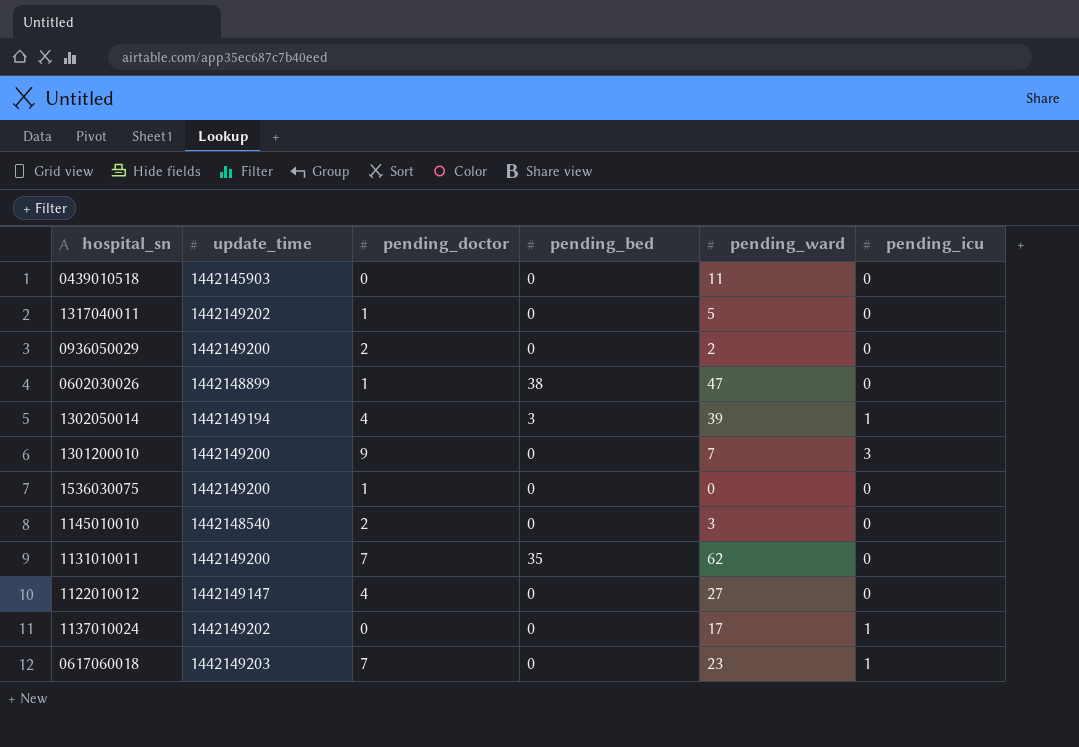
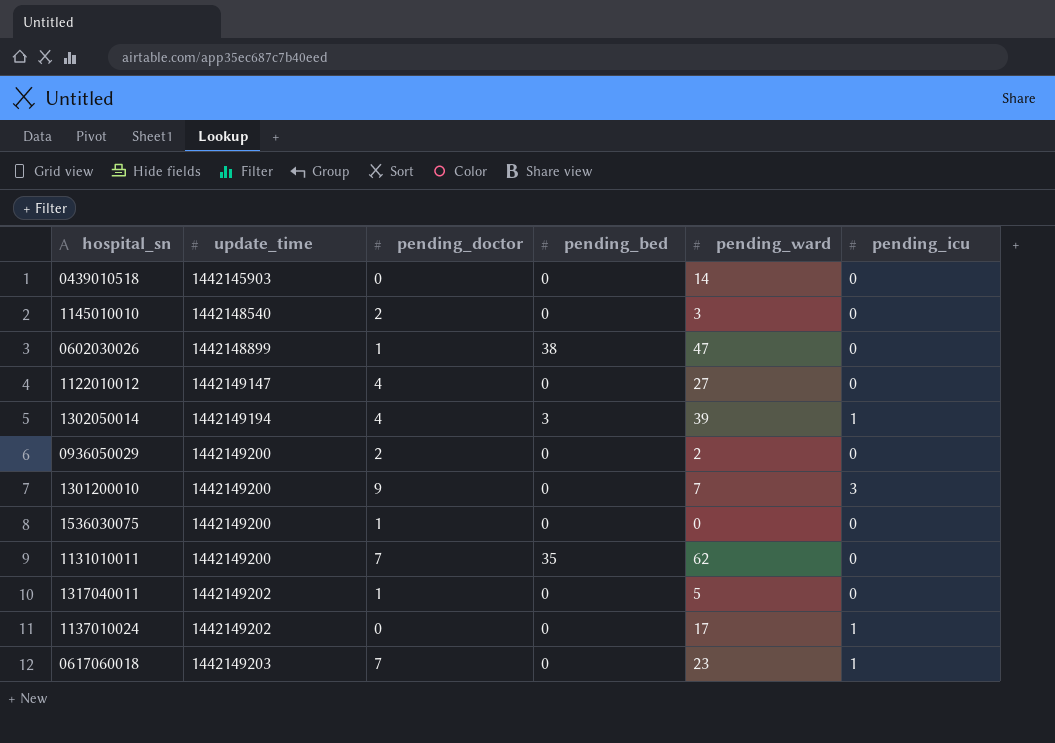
row order: none -> update_time ascending
0439010518 | pending_ward: 11 -> 14

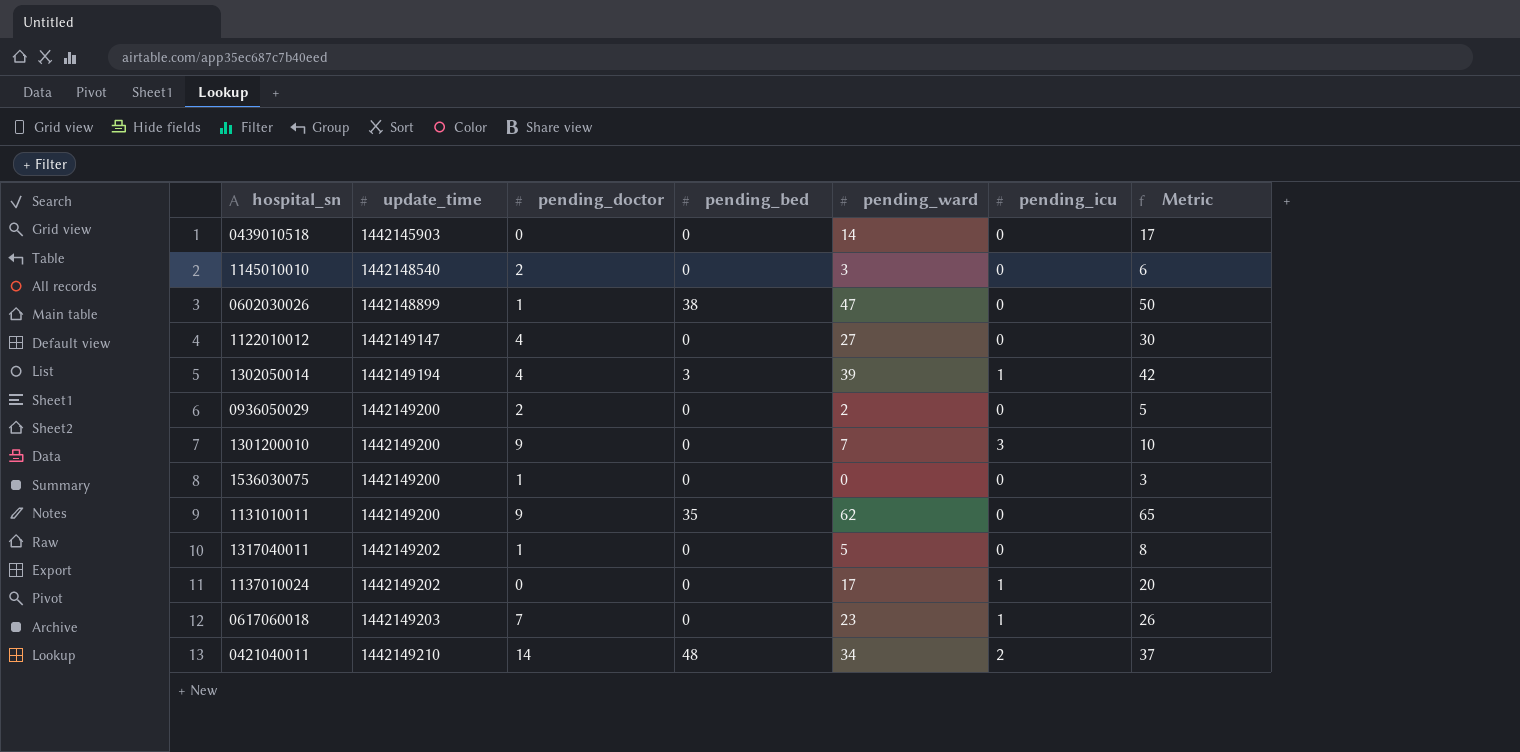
column Metric | formula: none -> [pending_ward] + 3
1131010011 | pending_doctor: 7 -> 9
row 0421040011: none -> 1442149210 | 14 | 48 | 34 | 2 | 37

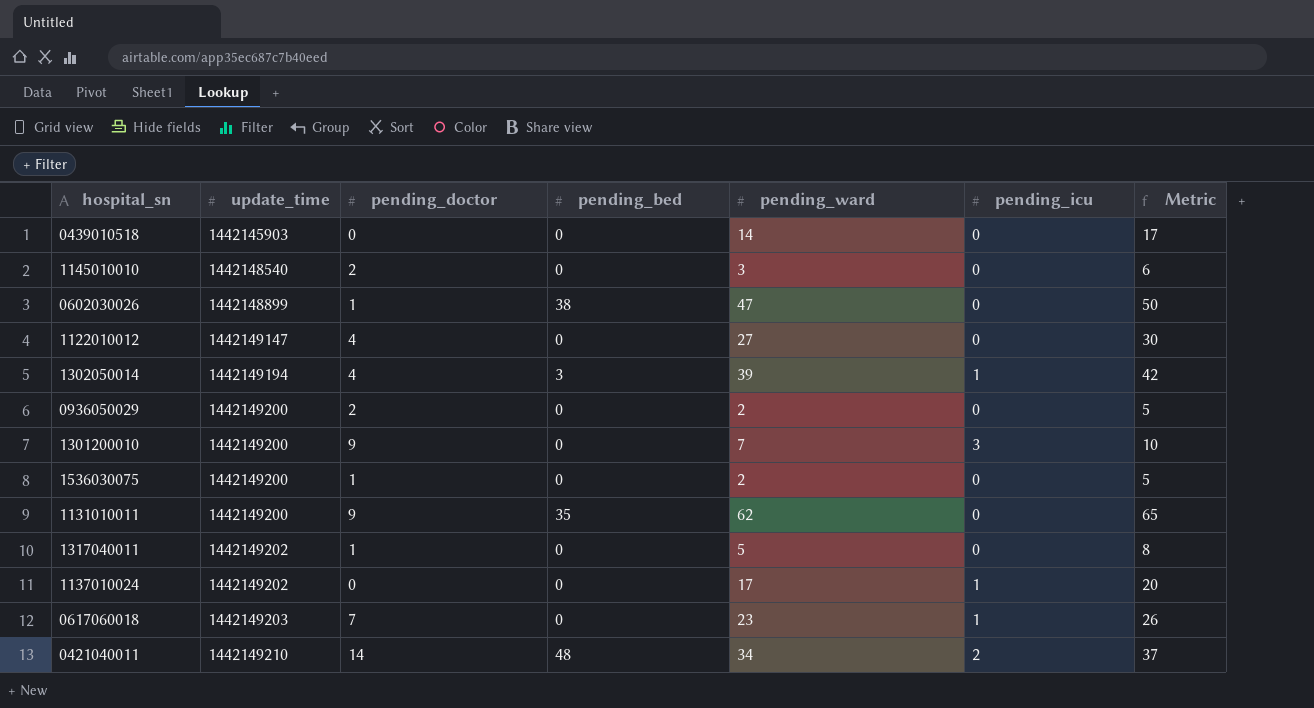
1536030075 | pending_ward: 0 -> 2
1536030075 | Metric: 3 -> 5

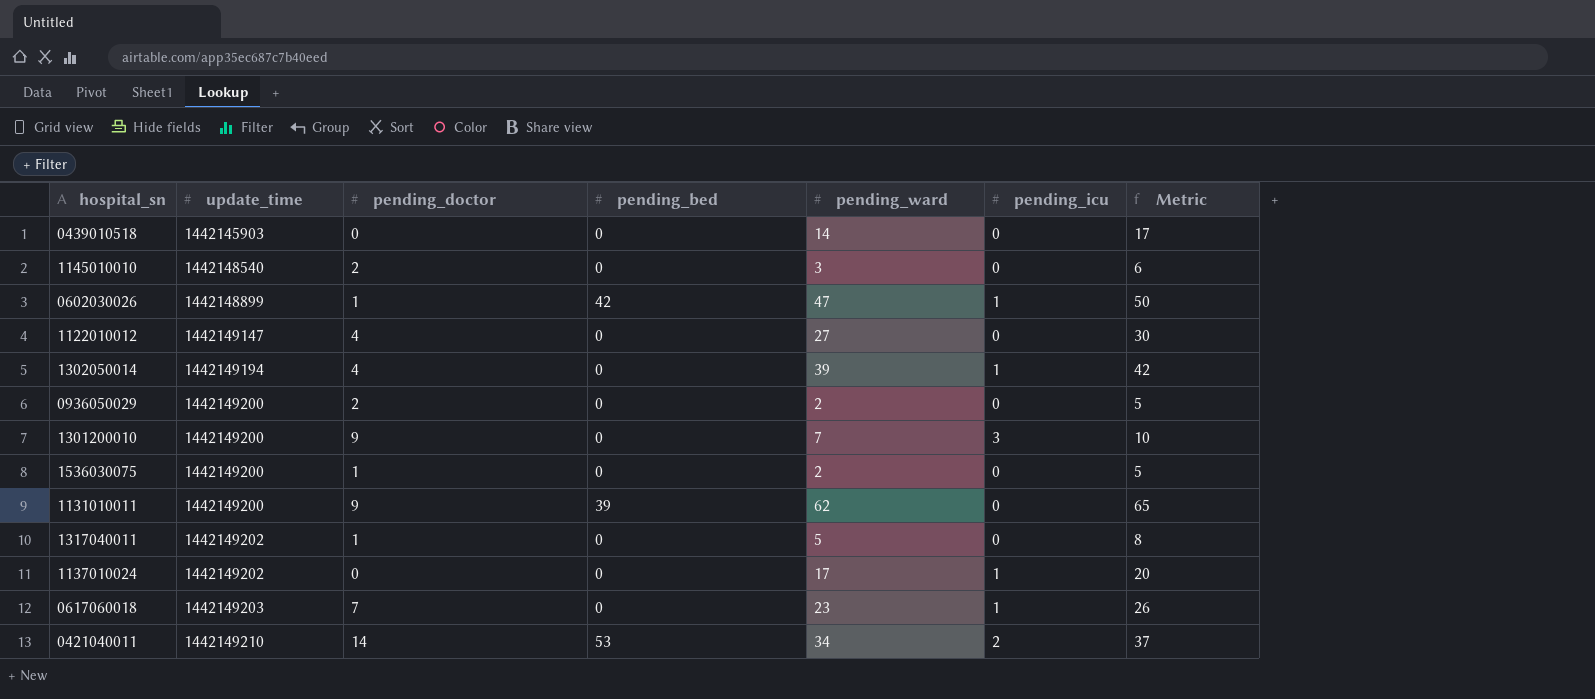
0602030026 | pending_bed: 38 -> 42
0602030026 | pending_icu: 0 -> 1
1302050014 | pending_bed: 3 -> 0
1131010011 | pending_bed: 35 -> 39
0421040011 | pending_bed: 48 -> 53

